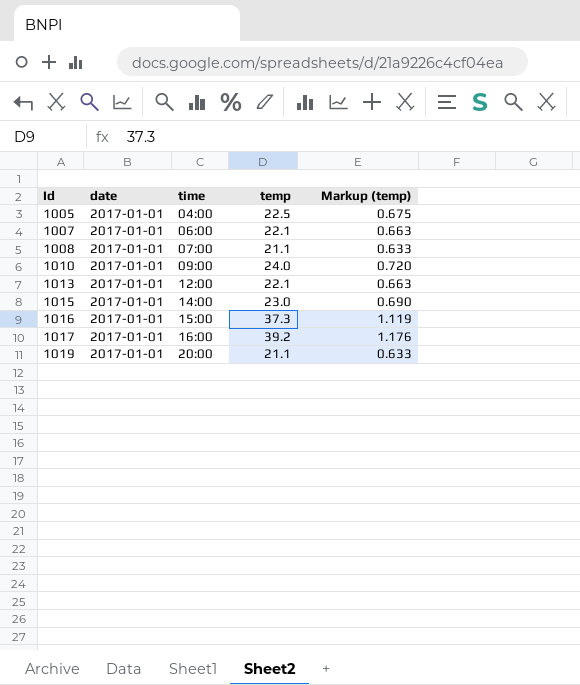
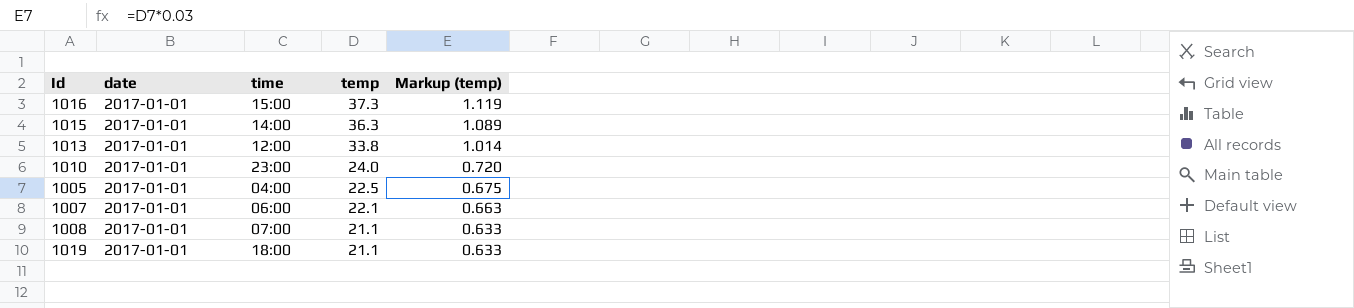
row order: Id ascending -> temp descending
row 1017: 2017-01-01 | 16:00 | 39.2 | 1.176 -> none
1015 | temp: 23.0 -> 36.3
1015 | Markup (temp): 0.690 -> 1.089
1013 | temp: 22.1 -> 33.8
1013 | Markup (temp): 0.663 -> 1.014
1010 | time: 09:00 -> 23:00
1019 | time: 20:00 -> 18:00

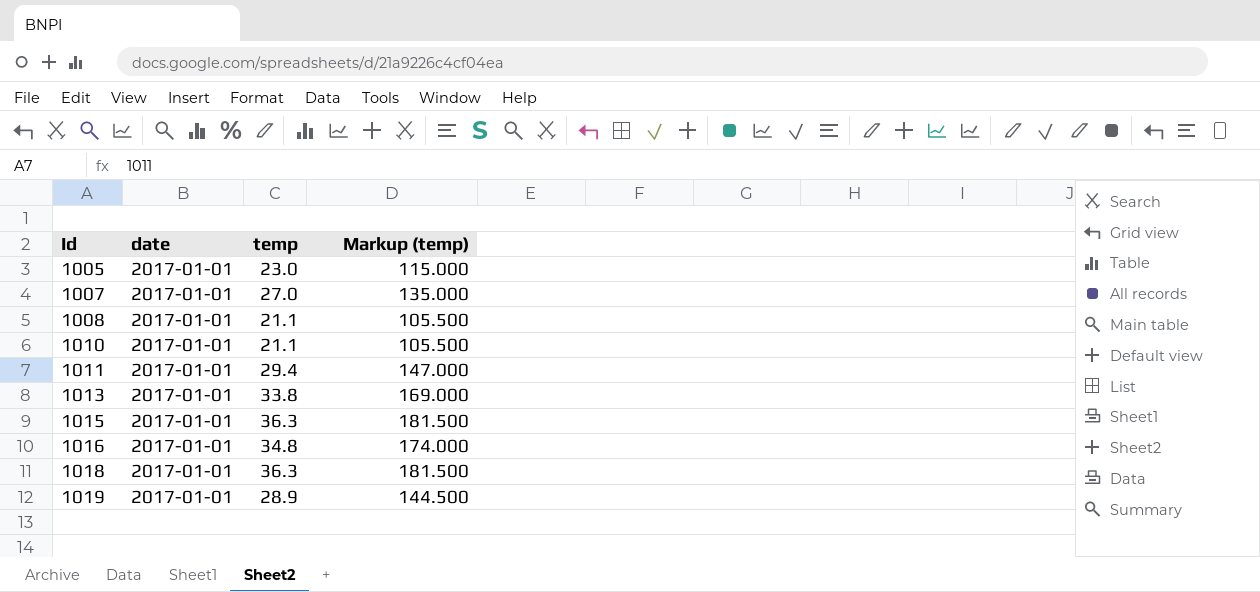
row order: temp descending -> Id ascending
column time | position: 3 -> none
column Markup (temp) | formula: [temp] * 0.03 -> [temp] * 5
1005 | temp: 22.5 -> 23.0
1007 | temp: 22.1 -> 27.0
1010 | temp: 24.0 -> 21.1
row 1011: none -> 2017-01-01 | 29.4 | 147.000
1016 | temp: 37.3 -> 34.8
row 1018: none -> 2017-01-01 | 36.3 | 181.500
1019 | temp: 21.1 -> 28.9

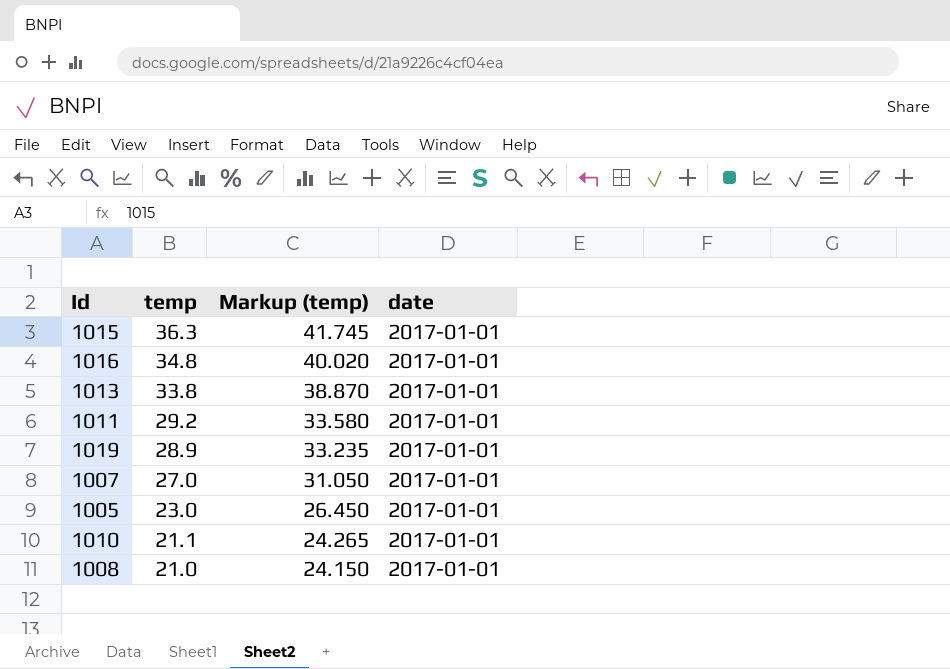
row order: Id ascending -> temp descending
column Markup (temp) | formula: [temp] * 5 -> [temp] * 1.15
column date | position: 2 -> 4
row 1018: 2017-01-01 | 36.3 | 181.500 -> none
1011 | temp: 29.4 -> 29.2
1008 | temp: 21.1 -> 21.0

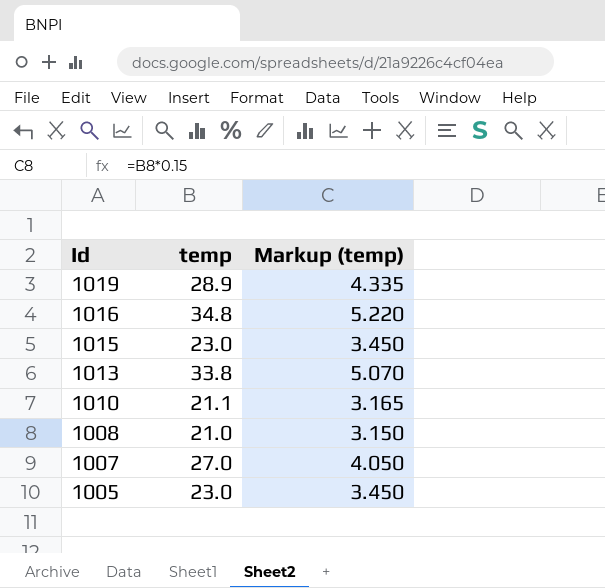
row order: temp descending -> Id descending
column date | position: 4 -> none
column Markup (temp) | formula: [temp] * 1.15 -> [temp] * 0.15
row 1011: 29.2 | 33.580 | 2017-01-01 -> none
1015 | temp: 36.3 -> 23.0

